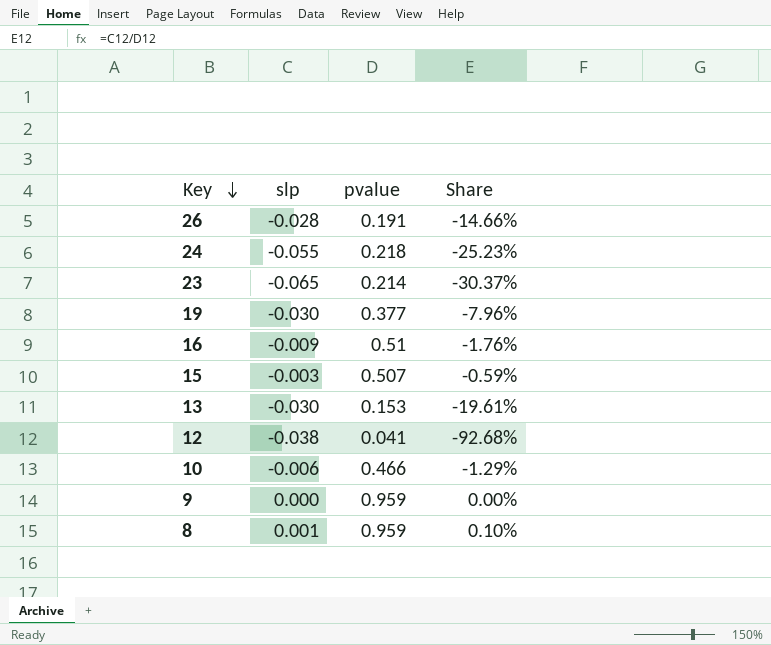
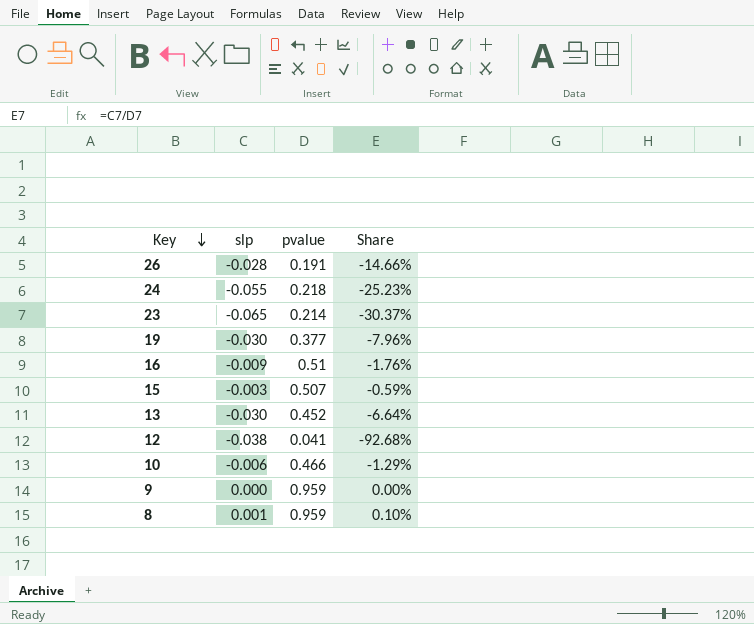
13 | pvalue: 0.153 -> 0.452
13 | Share: -19.61% -> -6.64%

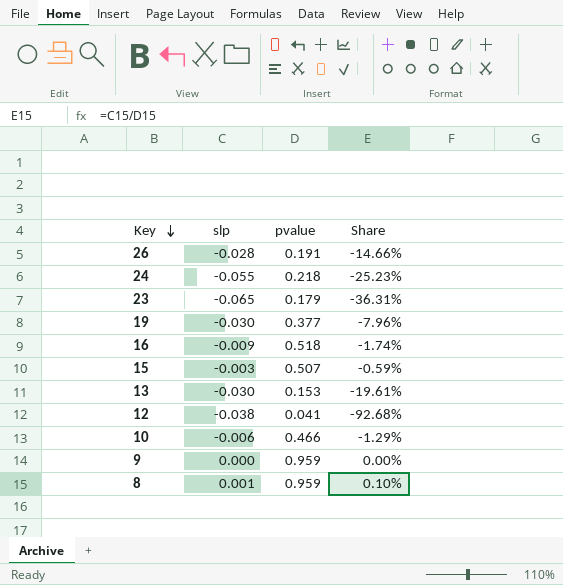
23 | pvalue: 0.214 -> 0.179
23 | Share: -30.37% -> -36.31%
16 | pvalue: 0.51 -> 0.518
16 | Share: -1.76% -> -1.74%
13 | pvalue: 0.452 -> 0.153
13 | Share: -6.64% -> -19.61%

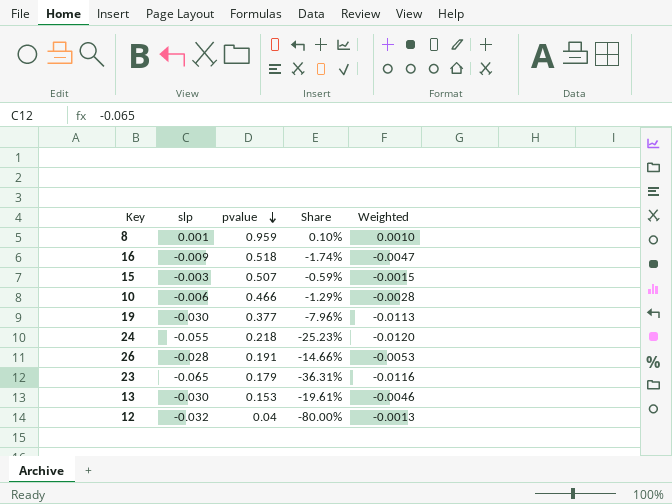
row order: Key descending -> pvalue descending
column Weighted | formula: none -> [slp] * [pvalue]
row 9: 0.000 | 0.959 | 0.00% -> none
12 | slp: -0.038 -> -0.032
12 | pvalue: 0.041 -> 0.04
12 | Share: -92.68% -> -80.00%

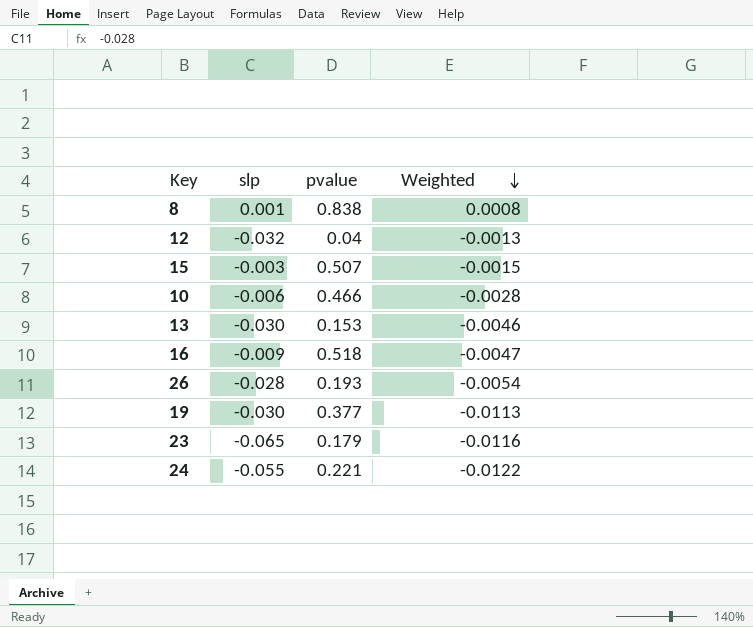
row order: pvalue descending -> Weighted descending
column Share | formula: [slp] / [pvalue] -> none
8 | pvalue: 0.959 -> 0.838
8 | Weighted: 0.0010 -> 0.0008
26 | pvalue: 0.191 -> 0.193
26 | Weighted: -0.0053 -> -0.0054
24 | pvalue: 0.218 -> 0.221
24 | Weighted: -0.0120 -> -0.0122

